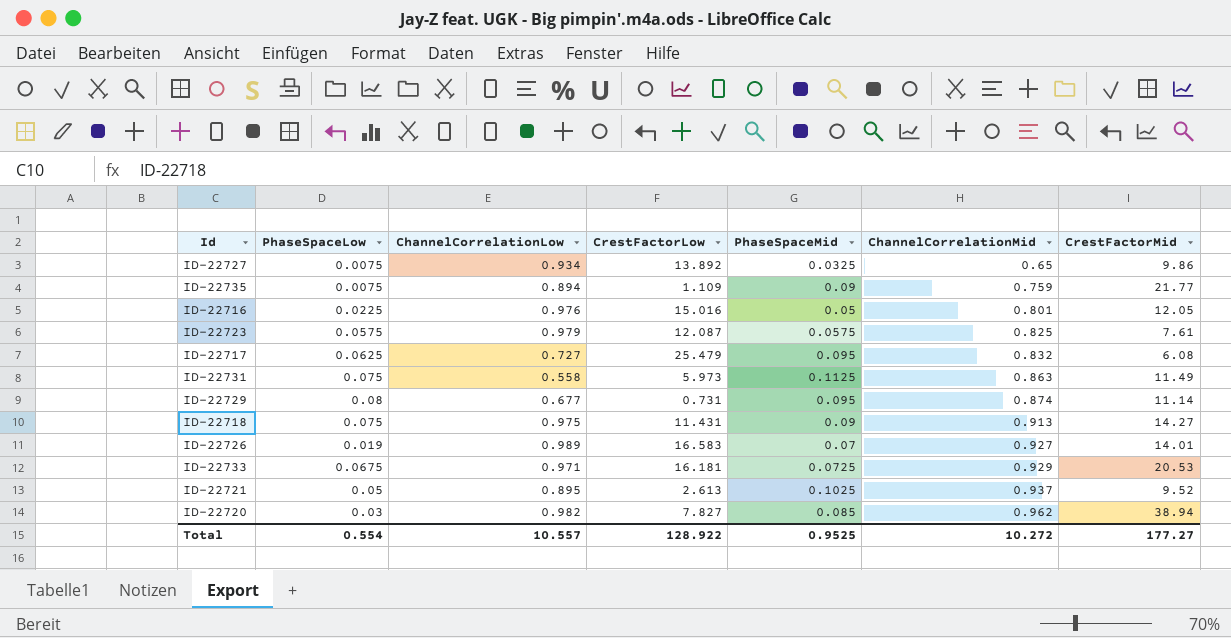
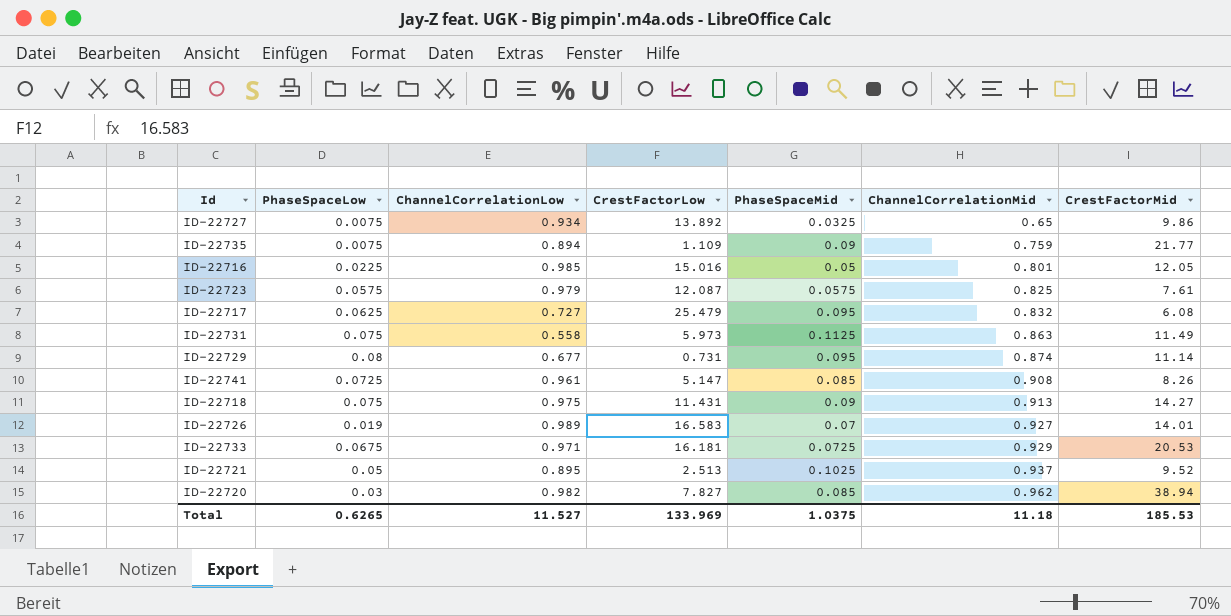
ID-22716 | ChannelCorrelationLow: 0.976 -> 0.985
row ID-22741: none -> 0.0725 | 0.961 | 5.147 | 0.085 | 0.908 | 8.26
ID-22721 | CrestFactorLow: 2.613 -> 2.513
Total | PhaseSpaceLow: 0.554 -> 0.6265
Total | ChannelCorrelationLow: 10.557 -> 11.527
Total | CrestFactorLow: 128.922 -> 133.969
Total | PhaseSpaceMid: 0.9525 -> 1.0375
Total | ChannelCorrelationMid: 10.272 -> 11.18
Total | CrestFactorMid: 177.27 -> 185.53

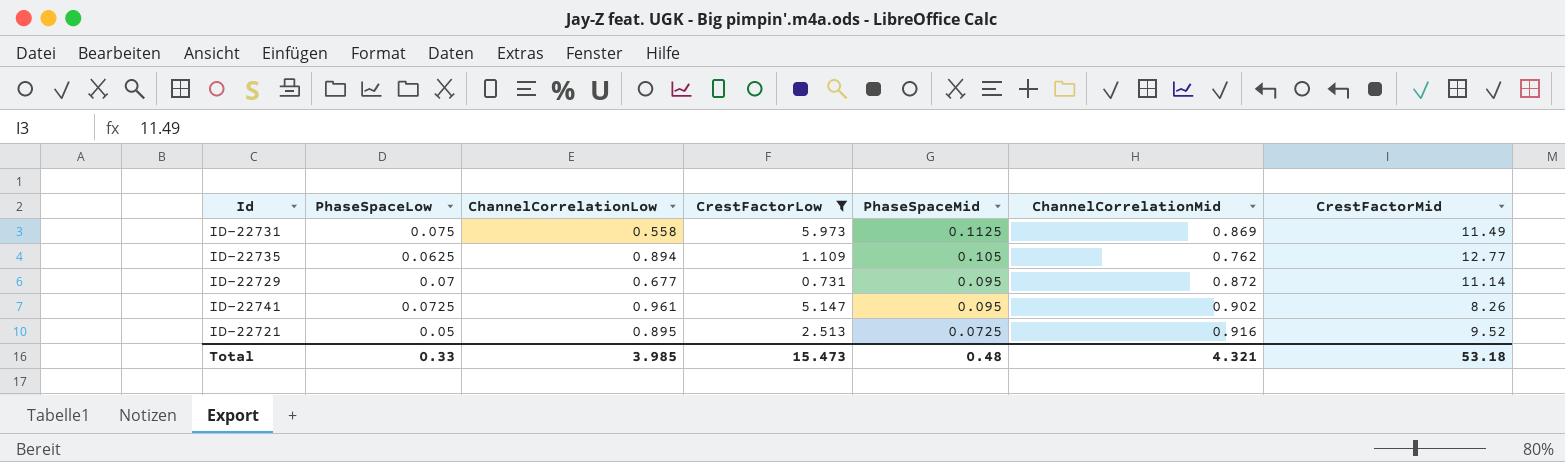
filter: none -> CrestFactorLow <= 5.973
row order: ChannelCorrelationMid ascending -> PhaseSpaceMid descending
ID-22731 | ChannelCorrelationMid: 0.863 -> 0.869
ID-22735 | PhaseSpaceLow: 0.0075 -> 0.0625
ID-22735 | PhaseSpaceMid: 0.09 -> 0.105
ID-22735 | ChannelCorrelationMid: 0.759 -> 0.762
ID-22735 | CrestFactorMid: 21.77 -> 12.77
ID-22729 | PhaseSpaceLow: 0.08 -> 0.07
ID-22729 | ChannelCorrelationMid: 0.874 -> 0.872
ID-22741 | PhaseSpaceMid: 0.085 -> 0.095
ID-22741 | ChannelCorrelationMid: 0.908 -> 0.902
ID-22721 | PhaseSpaceMid: 0.1025 -> 0.0725
ID-22721 | ChannelCorrelationMid: 0.937 -> 0.916
Total | PhaseSpaceLow: 0.6265 -> 0.33
Total | ChannelCorrelationLow: 11.527 -> 3.985
Total | CrestFactorLow: 133.969 -> 15.473
Total | PhaseSpaceMid: 1.0375 -> 0.48
Total | ChannelCorrelationMid: 11.18 -> 4.321
Total | CrestFactorMid: 185.53 -> 53.18

